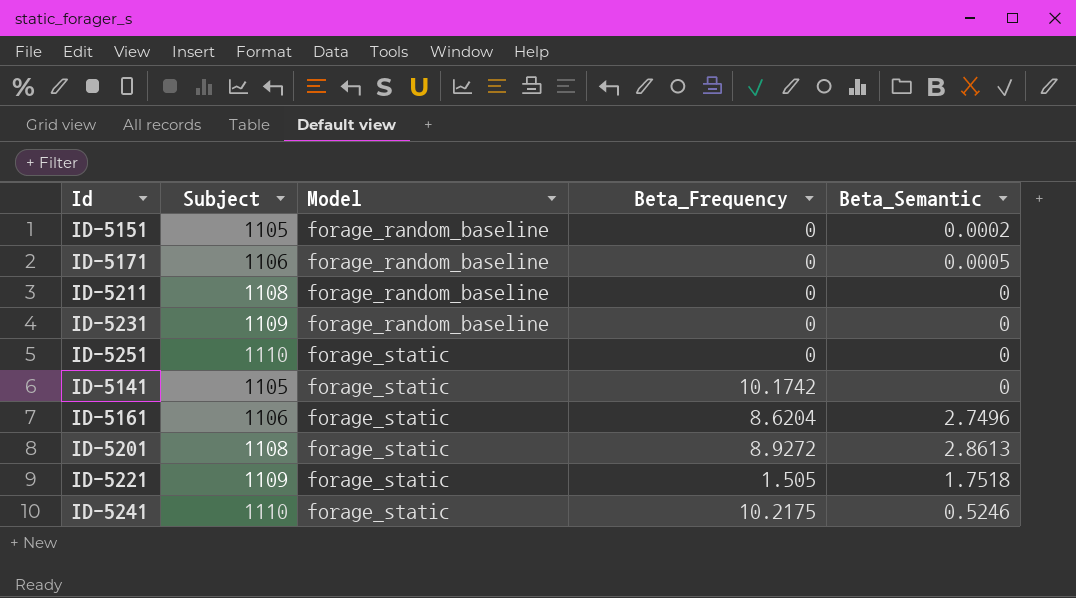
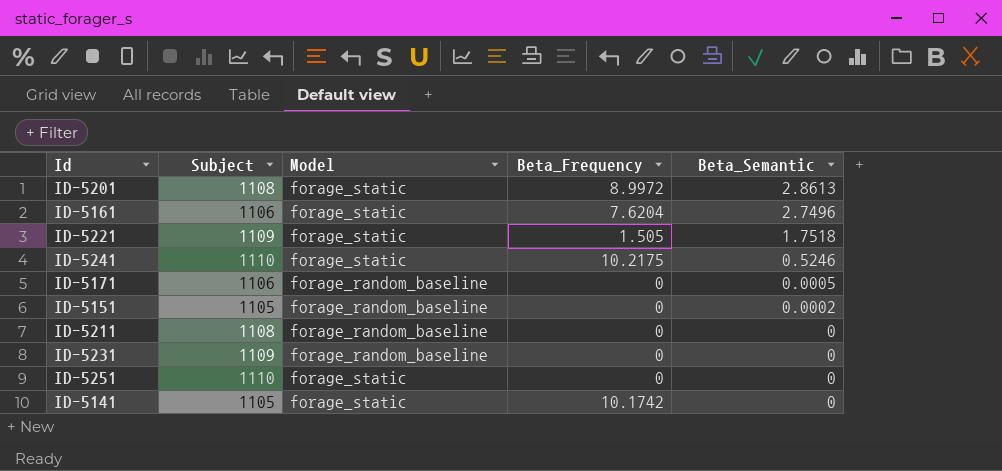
row order: Model ascending -> Beta_Semantic descending
ID-5201 | Beta_Frequency: 8.9272 -> 8.9972
ID-5161 | Beta_Frequency: 8.6204 -> 7.6204

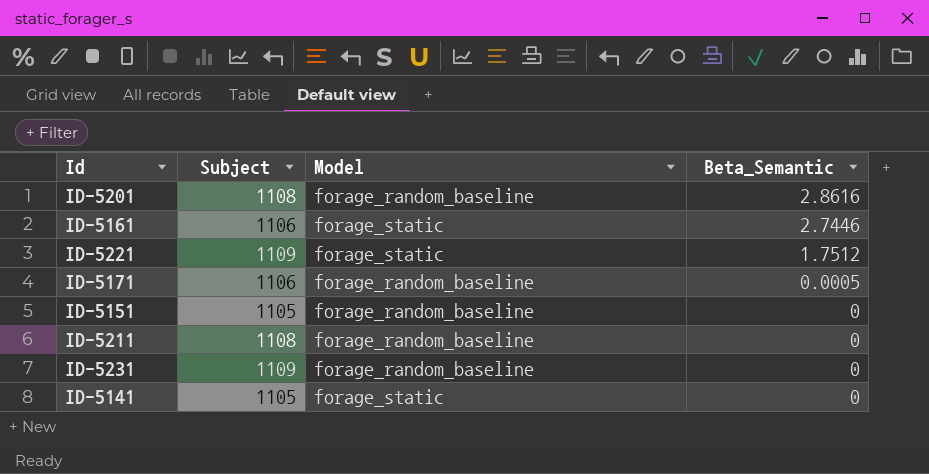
column Beta_Frequency | position: 4 -> none
row ID-5241: 1110 | forage_static | 10.2175 | 0.5246 -> none
row ID-5251: 1110 | forage_static | 0 | 0 -> none
ID-5201 | Model: forage_static -> forage_random_baseline
ID-5201 | Beta_Semantic: 2.8613 -> 2.8616
ID-5161 | Beta_Semantic: 2.7496 -> 2.7446
ID-5221 | Beta_Semantic: 1.7518 -> 1.7512
ID-5151 | Beta_Semantic: 0.0002 -> 0

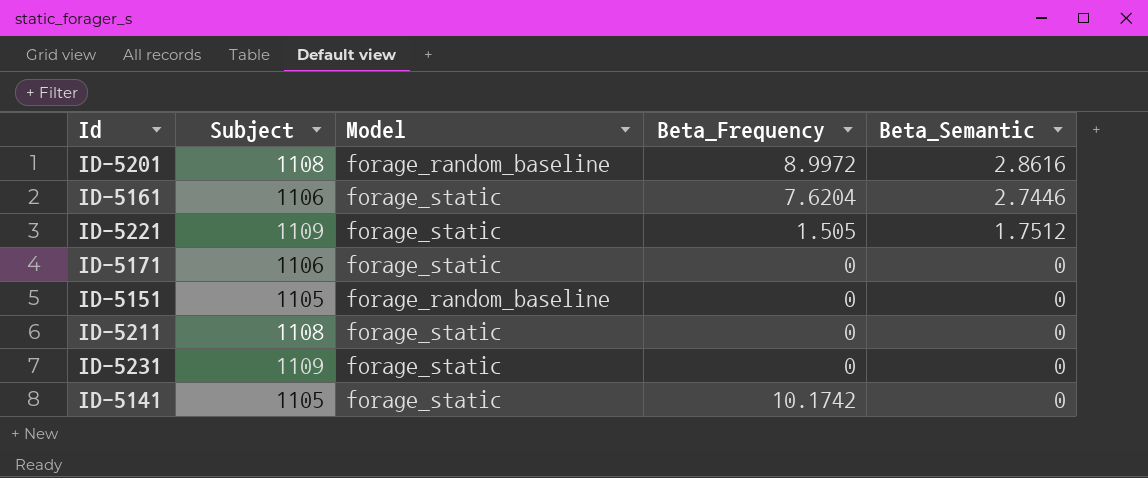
column Beta_Frequency | position: none -> 4
ID-5171 | Model: forage_random_baseline -> forage_static
ID-5171 | Beta_Semantic: 0.0005 -> 0
ID-5211 | Model: forage_random_baseline -> forage_static
ID-5231 | Model: forage_random_baseline -> forage_static

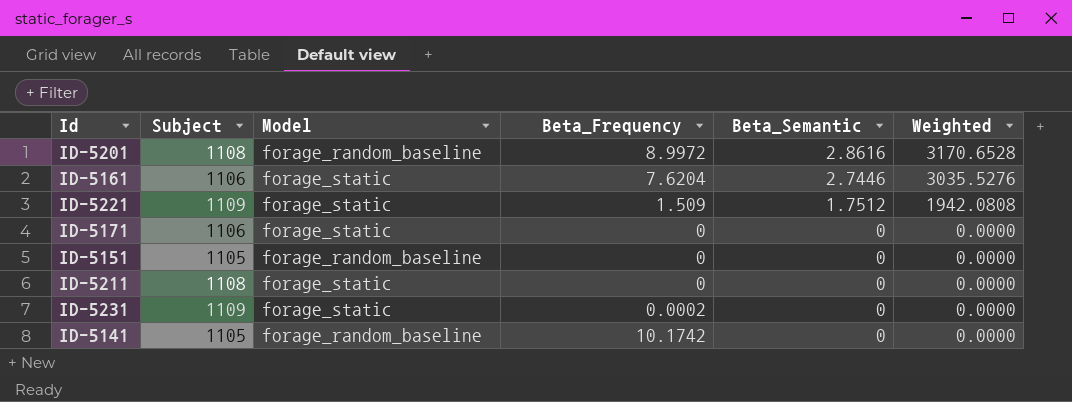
column Weighted | formula: none -> [Subject] * [Beta_Semantic]
ID-5221 | Beta_Frequency: 1.505 -> 1.509
ID-5231 | Beta_Frequency: 0 -> 0.0002
ID-5141 | Model: forage_static -> forage_random_baseline

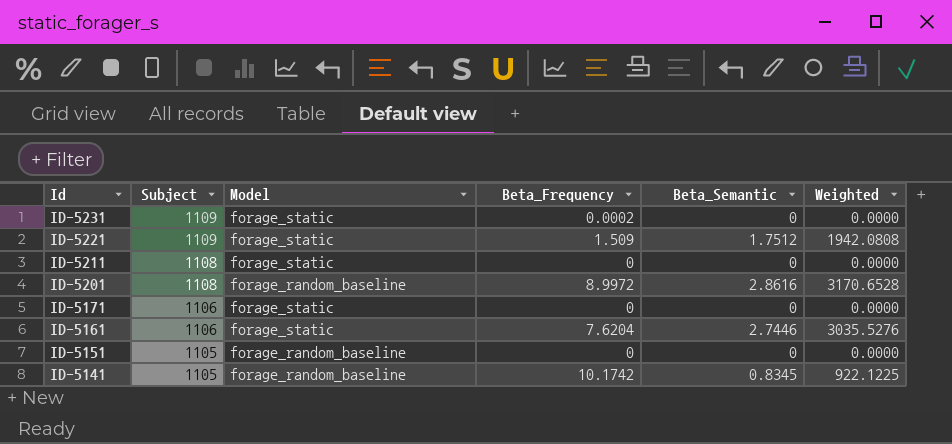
row order: Beta_Semantic descending -> Id descending
ID-5141 | Beta_Semantic: 0 -> 0.8345
ID-5141 | Weighted: 0.0000 -> 922.1225

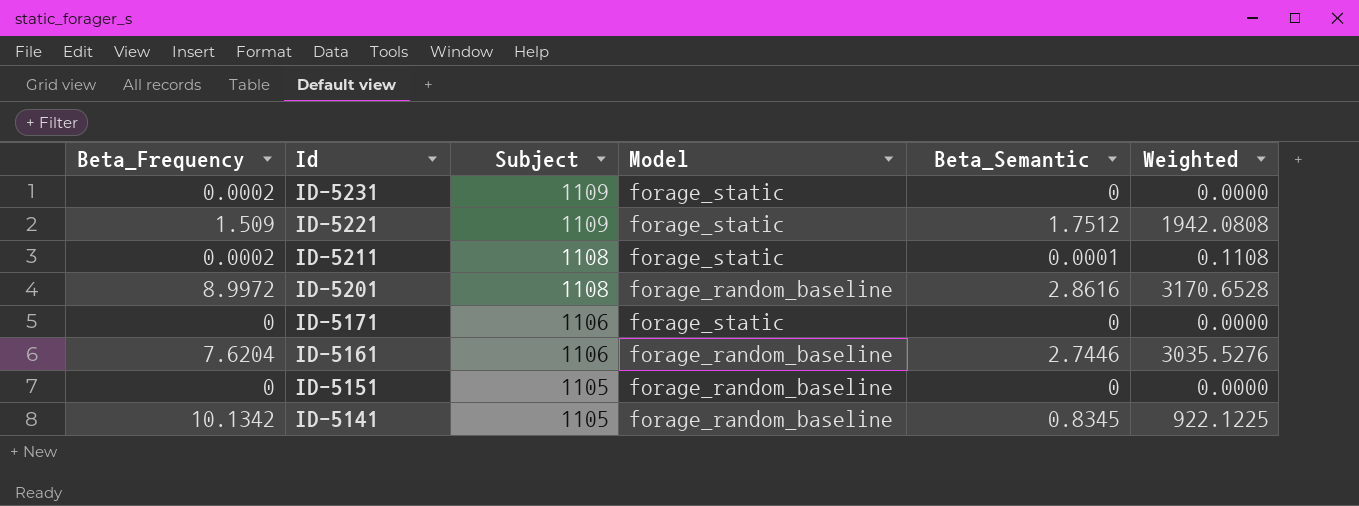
column Beta_Frequency | position: 4 -> 1
ID-5211 | Beta_Frequency: 0 -> 0.0002
ID-5211 | Beta_Semantic: 0 -> 0.0001
ID-5211 | Weighted: 0.0000 -> 0.1108
ID-5161 | Model: forage_static -> forage_random_baseline
ID-5141 | Beta_Frequency: 10.1742 -> 10.1342

